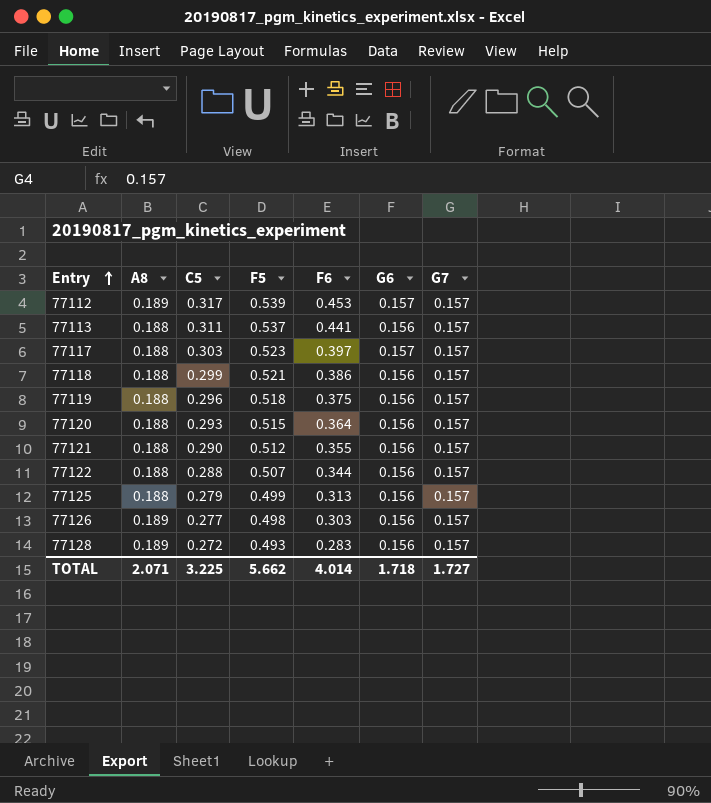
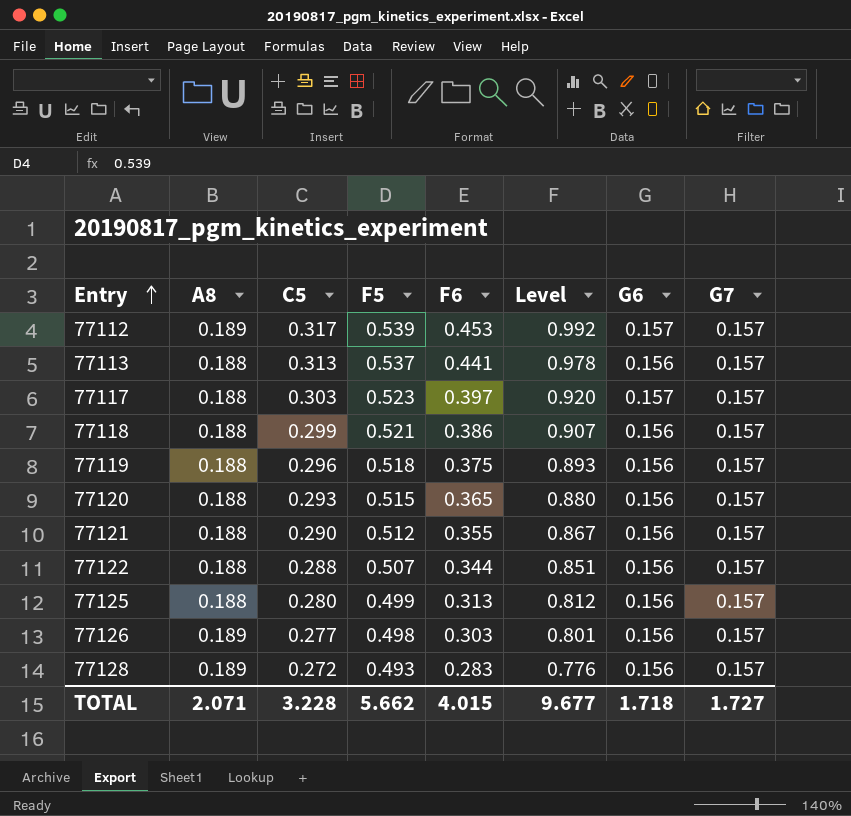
column Level | formula: none -> [F5] + [F6]
77113 | C5: 0.311 -> 0.313
77120 | F6: 0.364 -> 0.365
77125 | C5: 0.279 -> 0.280
TOTAL | C5: 3.225 -> 3.228
TOTAL | F6: 4.014 -> 4.015

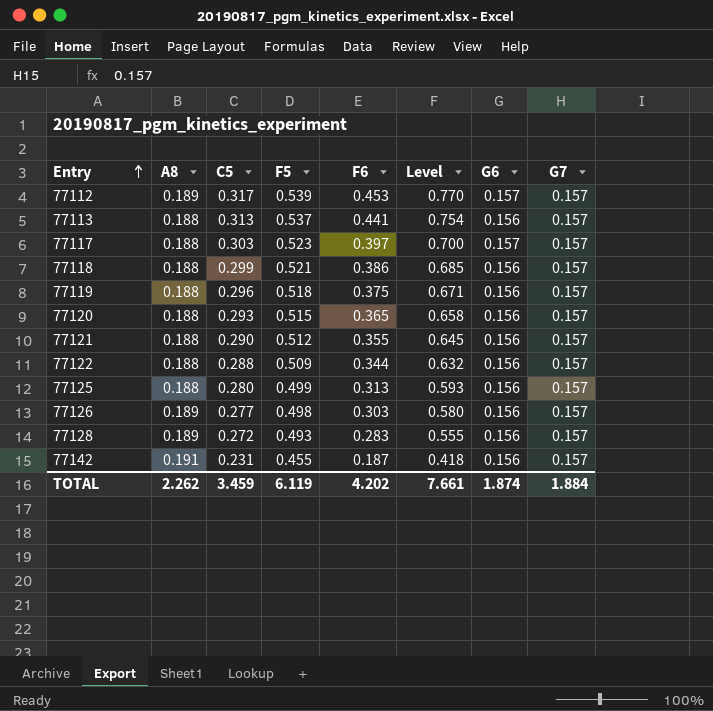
column Level | formula: [F5] + [F6] -> [C5] + [F6]
77122 | F5: 0.507 -> 0.509
row 77142: none -> 0.191 | 0.231 | 0.455 | 0.187 | 0.418 | 0.156 | 0.157
TOTAL | A8: 2.071 -> 2.262
TOTAL | C5: 3.228 -> 3.459
TOTAL | F5: 5.662 -> 6.119
TOTAL | F6: 4.015 -> 4.202
TOTAL | Level: 9.677 -> 7.661
TOTAL | G6: 1.718 -> 1.874
TOTAL | G7: 1.727 -> 1.884

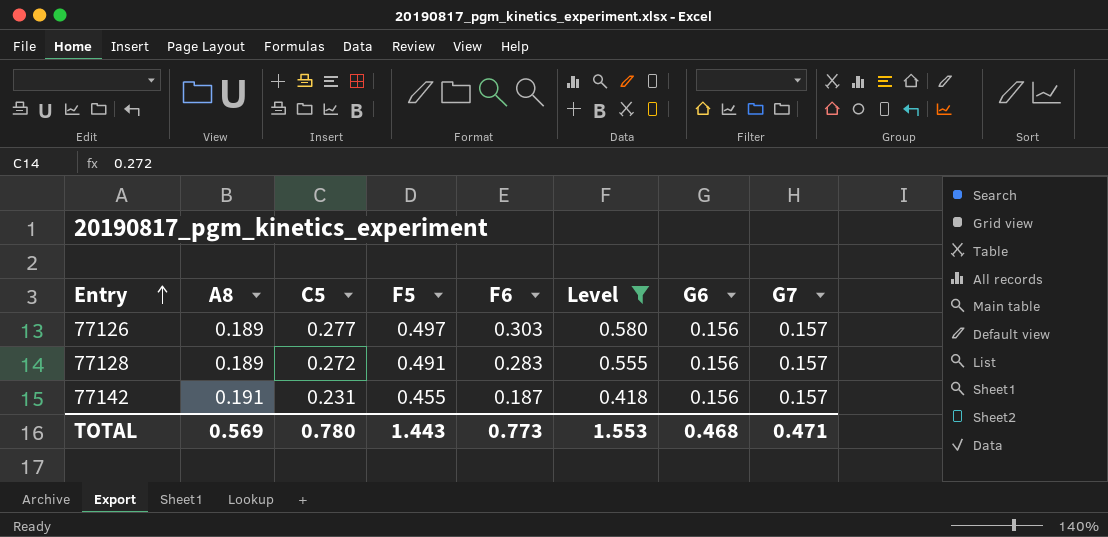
filter: none -> Level <= 0.580
77126 | F5: 0.498 -> 0.497
77128 | F5: 0.493 -> 0.491
TOTAL | A8: 2.262 -> 0.569
TOTAL | C5: 3.459 -> 0.780
TOTAL | F5: 6.119 -> 1.443
TOTAL | F6: 4.202 -> 0.773
TOTAL | Level: 7.661 -> 1.553
TOTAL | G6: 1.874 -> 0.468
TOTAL | G7: 1.884 -> 0.471

